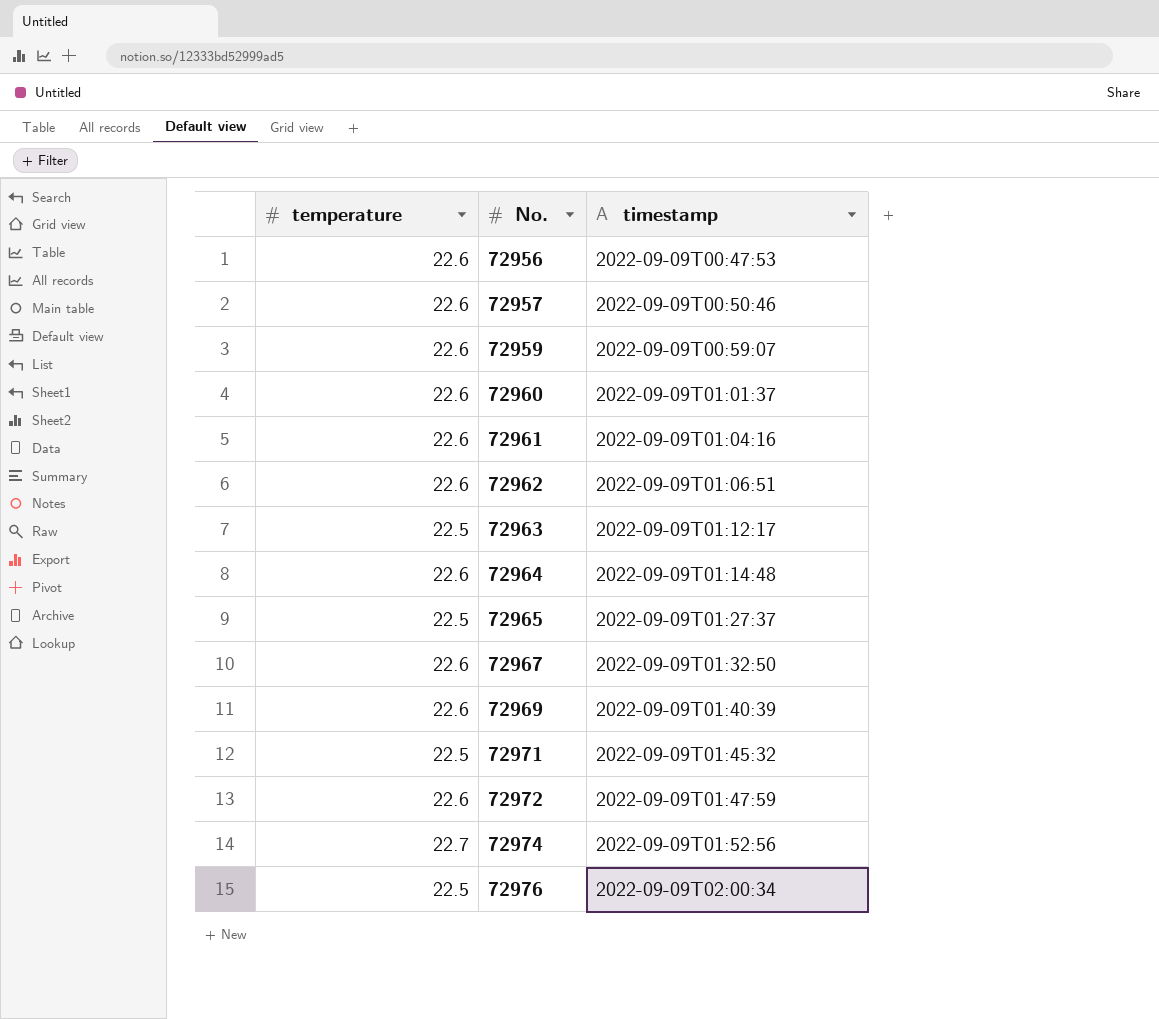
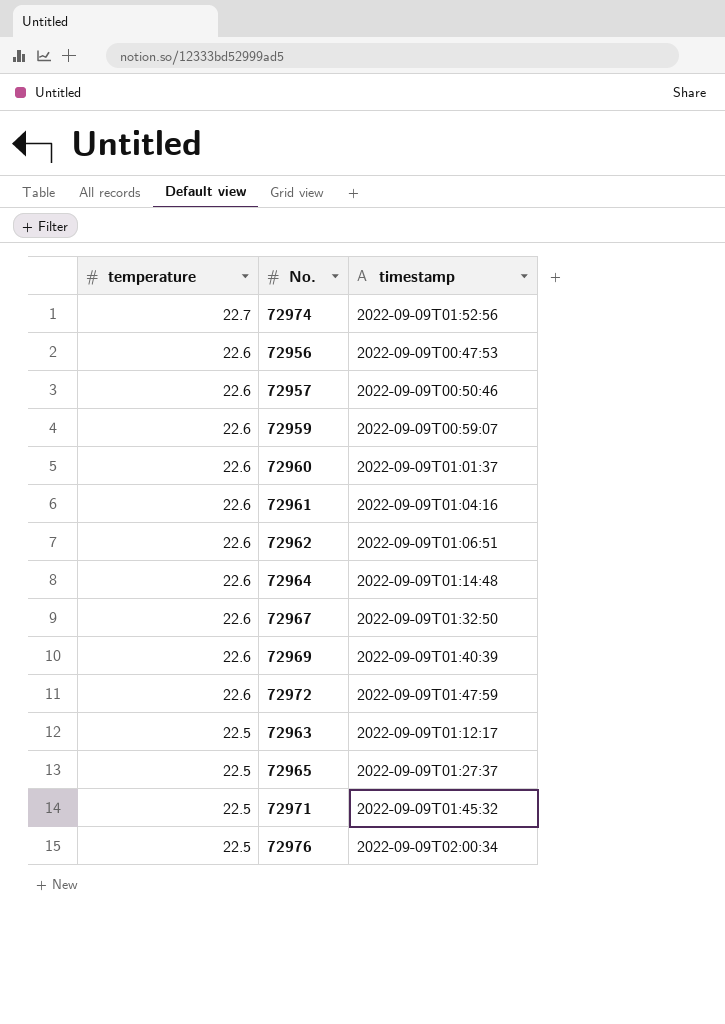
row order: No. ascending -> temperature descending

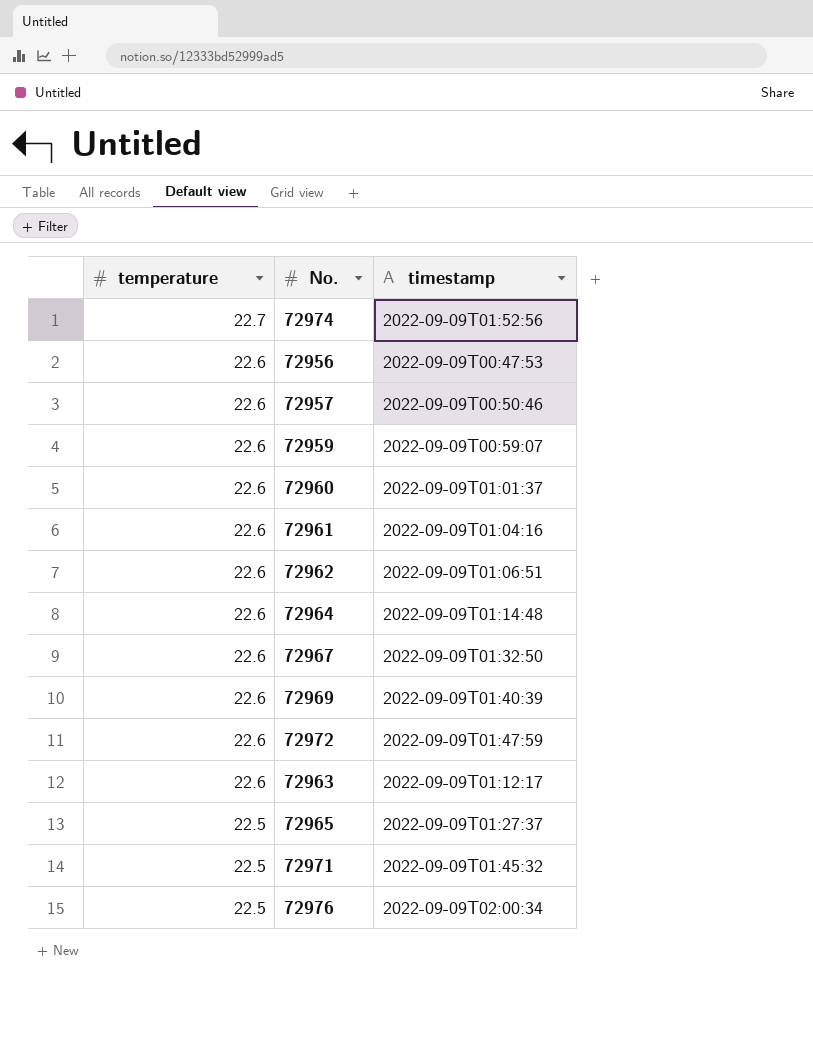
72963 | temperature: 22.5 -> 22.6

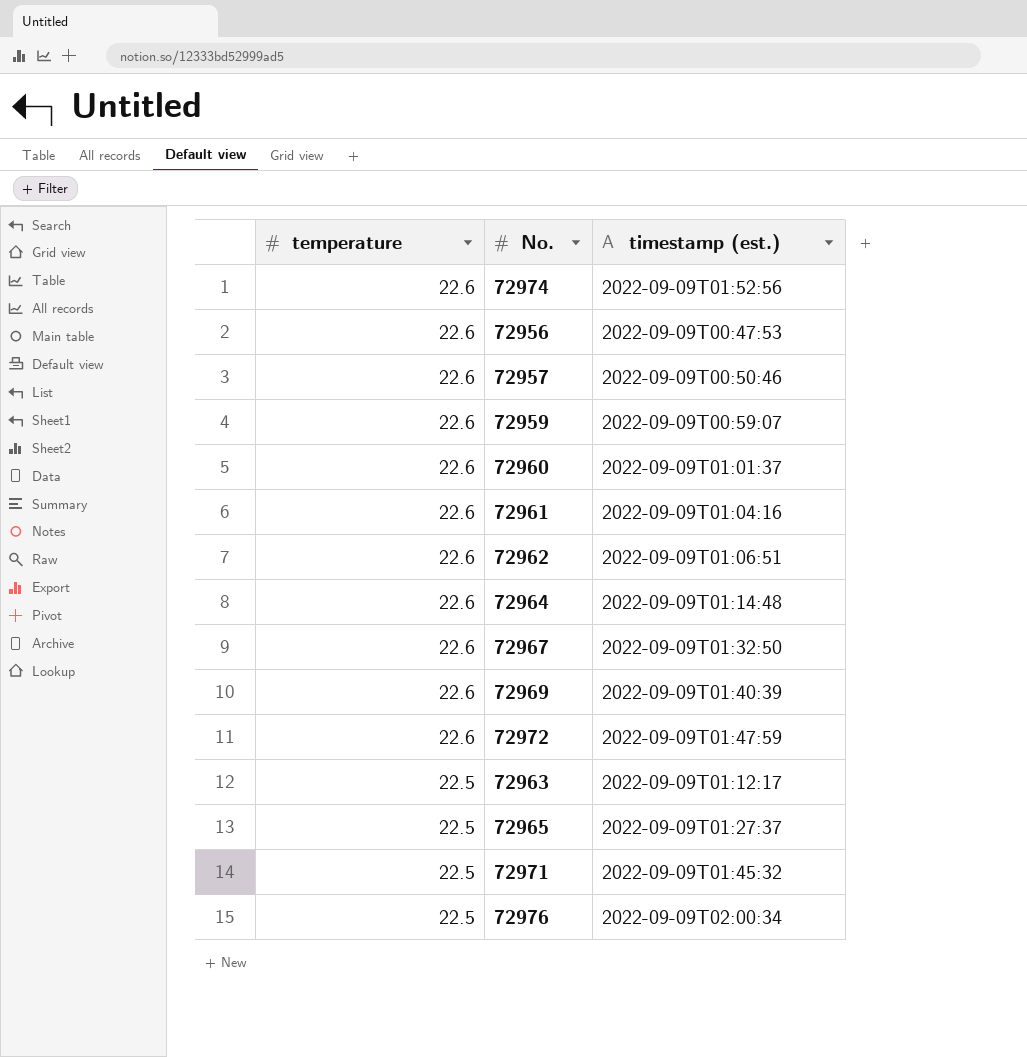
column name: timestamp -> timestamp (est.)
72974 | temperature: 22.7 -> 22.6
72963 | temperature: 22.6 -> 22.5

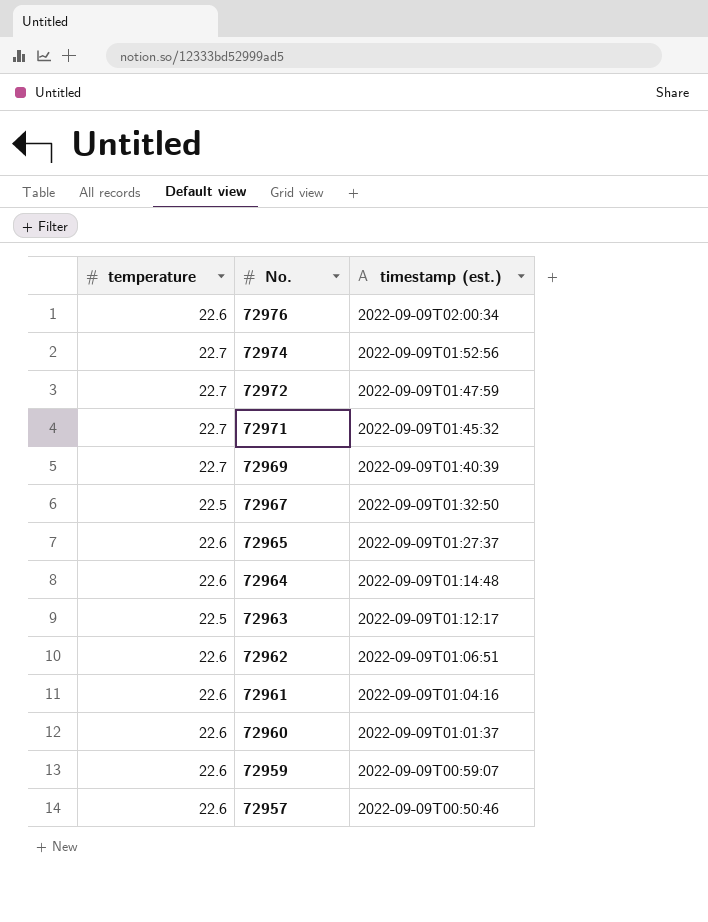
row order: temperature descending -> No. descending
row 72956: 22.6 | 2022-09-09T00:47:53 -> none
72976 | temperature: 22.5 -> 22.6
72974 | temperature: 22.6 -> 22.7
72972 | temperature: 22.6 -> 22.7
72971 | temperature: 22.5 -> 22.7
72969 | temperature: 22.6 -> 22.7
72967 | temperature: 22.6 -> 22.5
72965 | temperature: 22.5 -> 22.6

